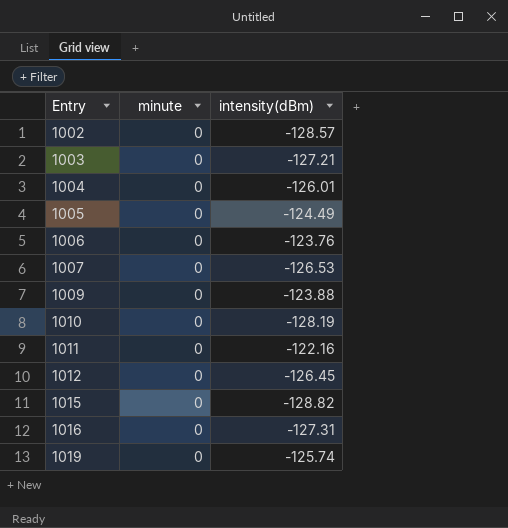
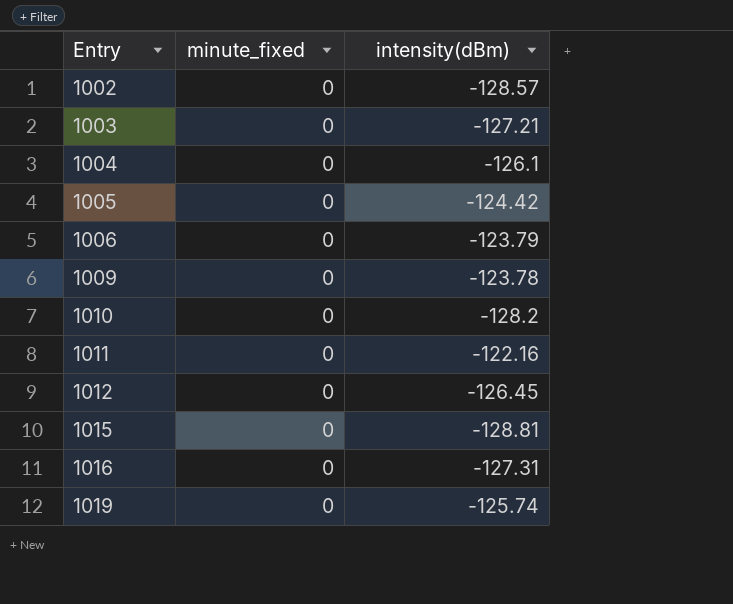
column name: minute -> minute_fixed
row 1007: 0 | -126.53 -> none
1004 | intensity(dBm): -126.01 -> -126.1
1005 | intensity(dBm): -124.49 -> -124.42
1006 | intensity(dBm): -123.76 -> -123.79
1009 | intensity(dBm): -123.88 -> -123.78
1010 | intensity(dBm): -128.19 -> -128.2
1015 | intensity(dBm): -128.82 -> -128.81

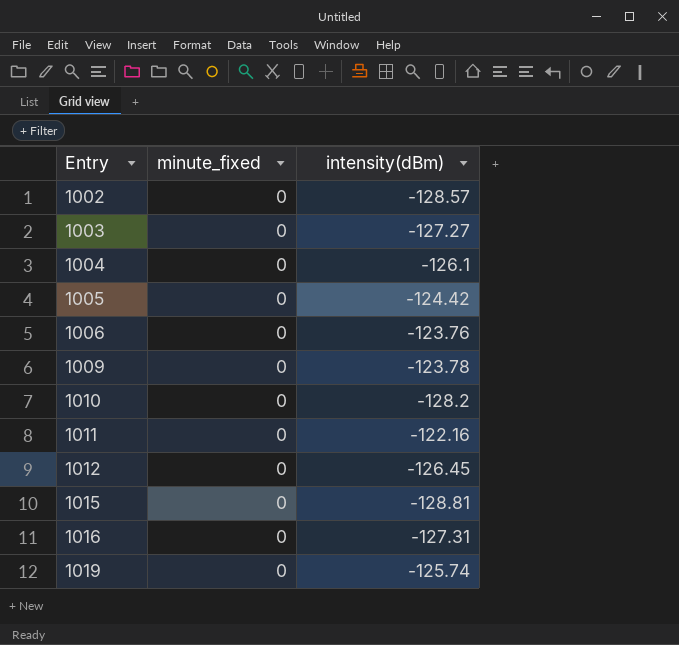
1003 | intensity(dBm): -127.21 -> -127.27
1006 | intensity(dBm): -123.79 -> -123.76

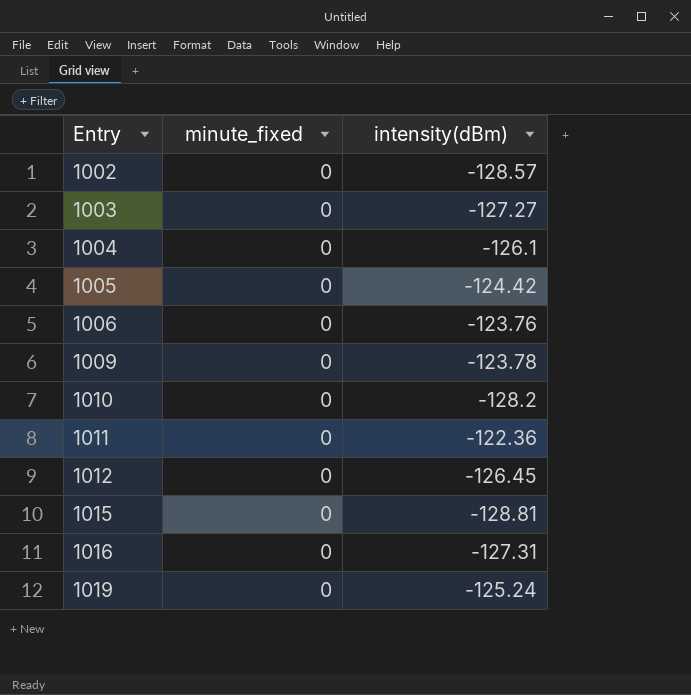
1011 | intensity(dBm): -122.16 -> -122.36
1019 | intensity(dBm): -125.74 -> -125.24

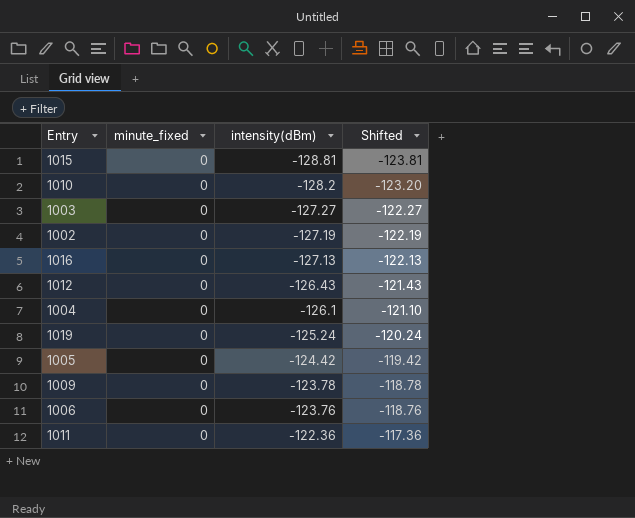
row order: Entry ascending -> intensity(dBm) ascending
column Shifted | formula: none -> [intensity(dBm)] + 5
1002 | intensity(dBm): -128.57 -> -127.19
1016 | intensity(dBm): -127.31 -> -127.13
1012 | intensity(dBm): -126.45 -> -126.43

